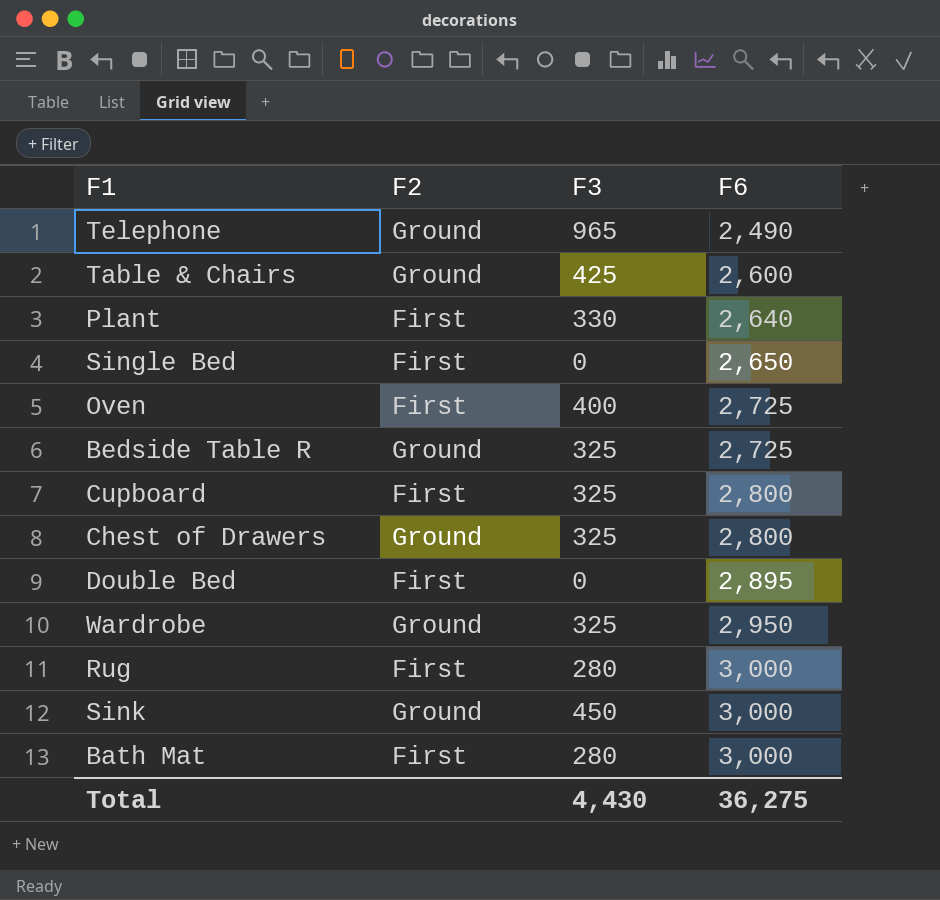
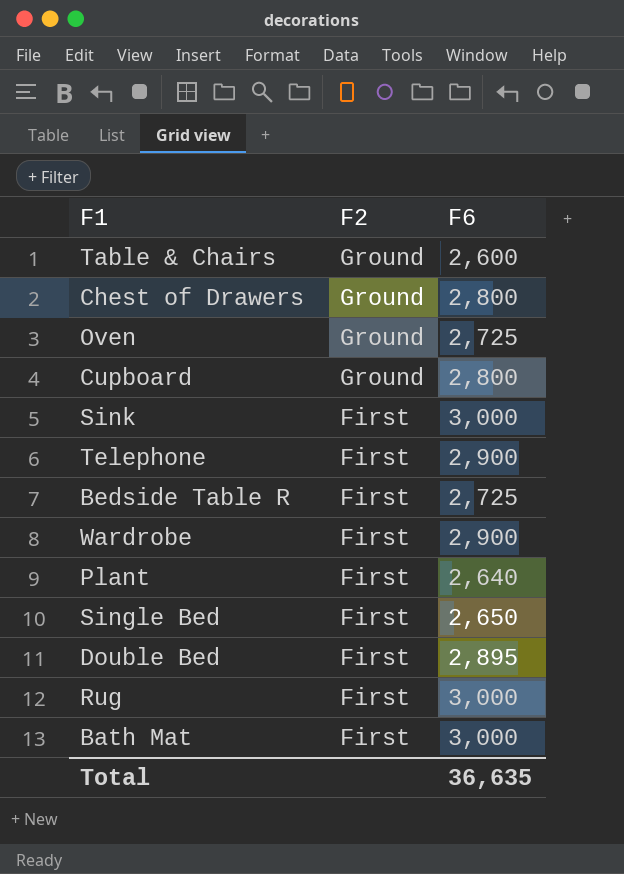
row order: F6 ascending -> F2 descending
column F3 | position: 3 -> none
Oven | F2: First -> Ground
Cupboard | F2: First -> Ground
Sink | F2: Ground -> First
Telephone | F2: Ground -> First
Telephone | F6: 2,490 -> 2,900
Bedside Table R | F2: Ground -> First
Wardrobe | F2: Ground -> First
Wardrobe | F6: 2,950 -> 2,900
Total | F6: 36,275 -> 36,635

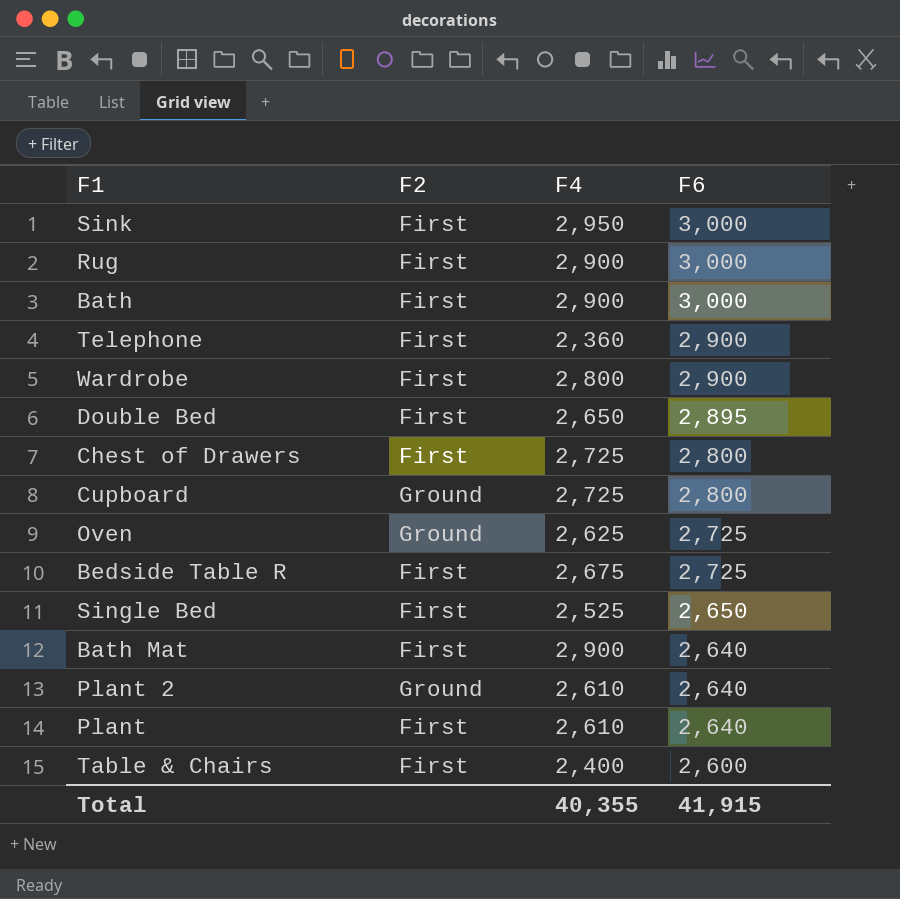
row order: F2 descending -> F6 descending
column F4 | position: none -> 3
row Bath: none -> First | 2,900 | 3,000
Chest of Drawers | F2: Ground -> First
Bath Mat | F6: 3,000 -> 2,640
row Plant 2: none -> Ground | 2,610 | 2,640
Table & Chairs | F2: Ground -> First
Total | F6: 36,635 -> 41,915

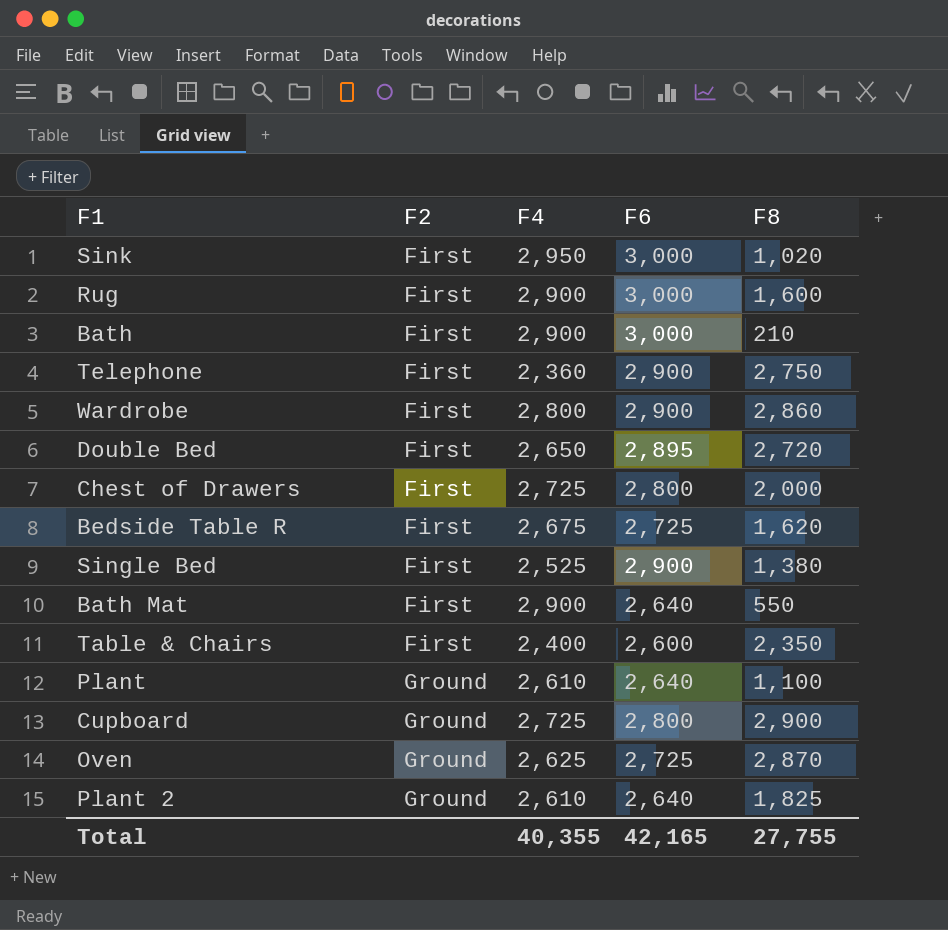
row order: F6 descending -> F2 ascending
column F8 | position: none -> 5
Single Bed | F6: 2,650 -> 2,900
Plant | F2: First -> Ground
Total | F6: 41,915 -> 42,165

